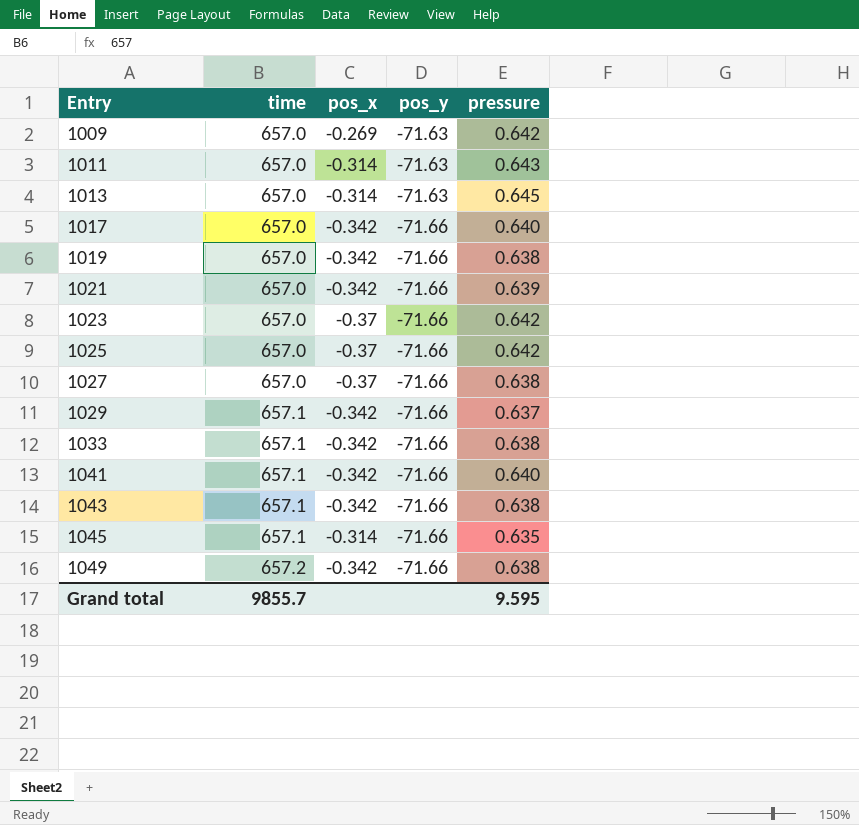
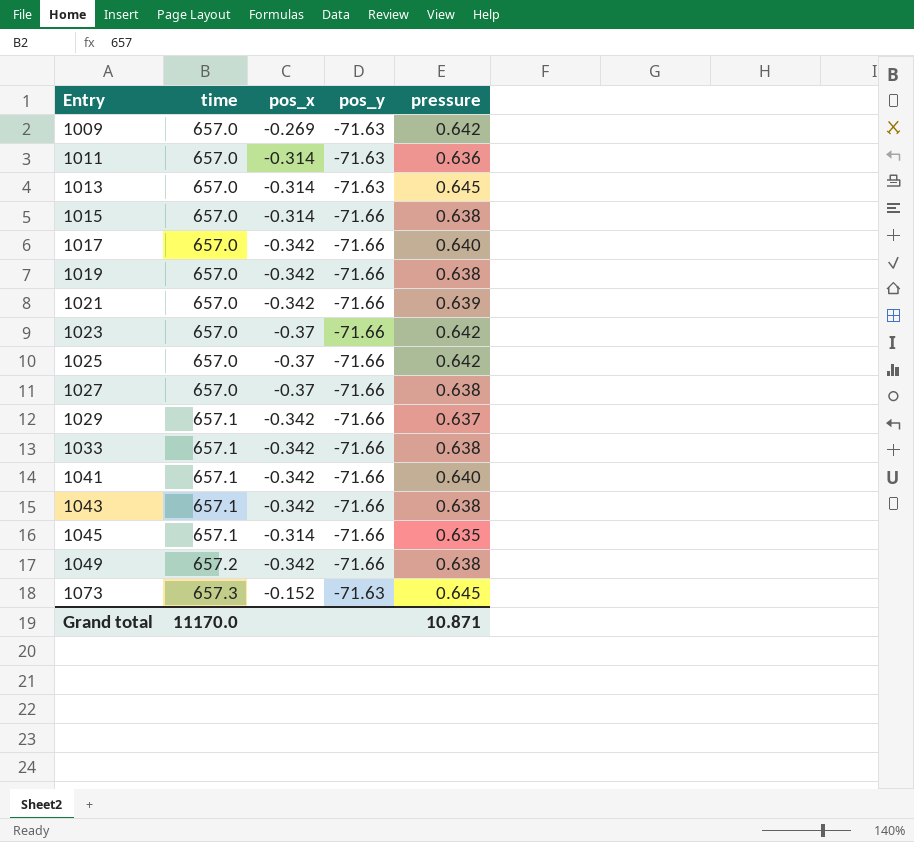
1011 | pressure: 0.643 -> 0.636
row 1015: none -> 657.0 | -0.314 | -71.66 | 0.638
row 1073: none -> 657.3 | -0.152 | -71.63 | 0.645
Grand total | time: 9855.7 -> 11170.0
Grand total | pressure: 9.595 -> 10.871

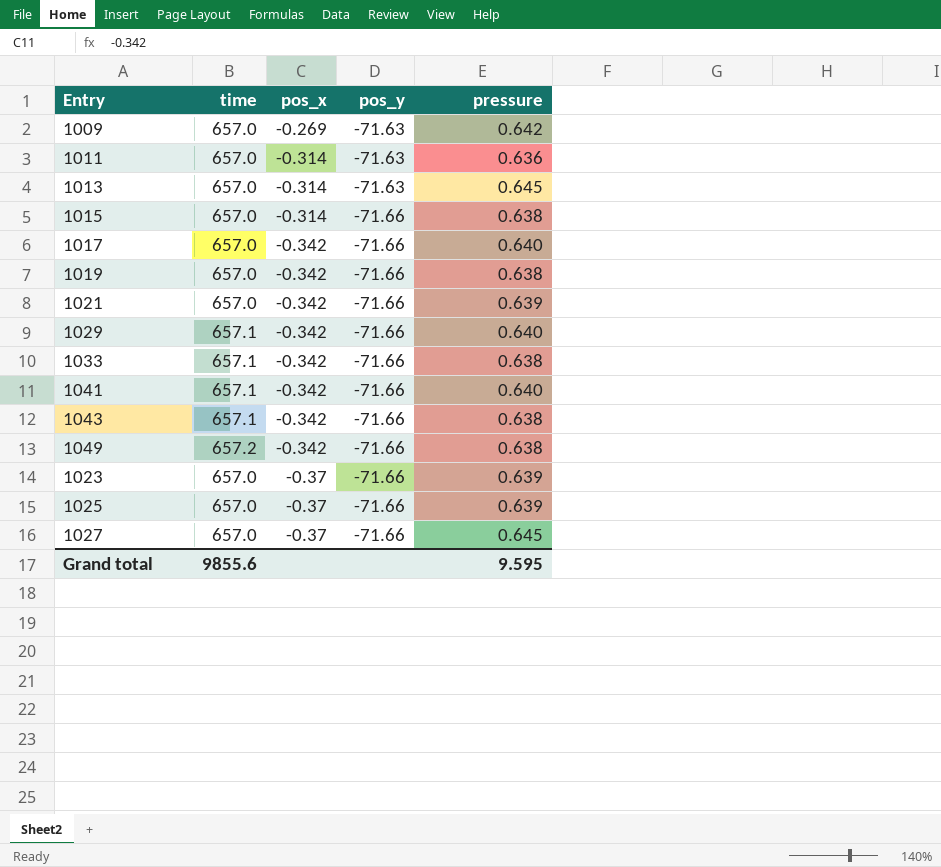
row order: Entry ascending -> pos_x descending
row 1045: 657.1 | -0.314 | -71.66 | 0.635 -> none
row 1073: 657.3 | -0.152 | -71.63 | 0.645 -> none
1029 | pressure: 0.637 -> 0.640
1023 | pressure: 0.642 -> 0.639
1025 | pressure: 0.642 -> 0.639
1027 | pressure: 0.638 -> 0.645
Grand total | time: 11170.0 -> 9855.6
Grand total | pressure: 10.871 -> 9.595

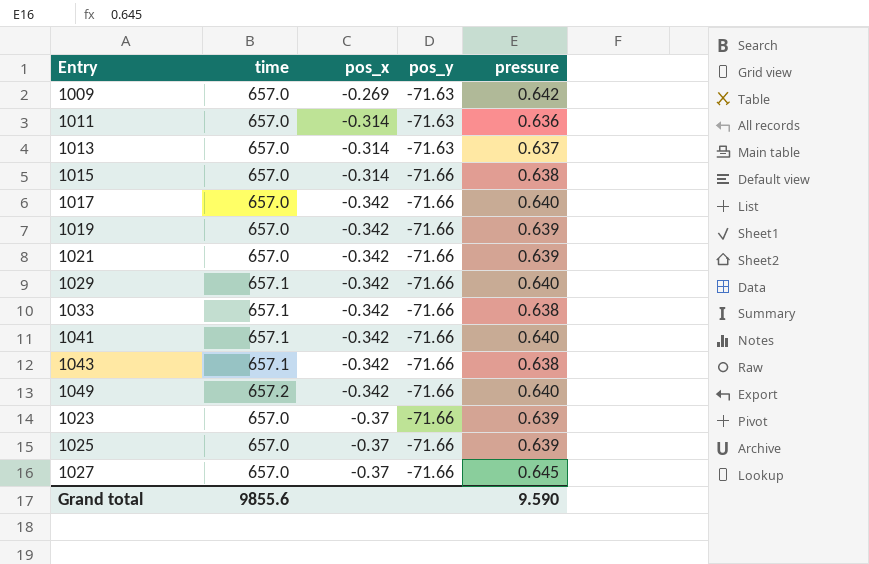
1013 | pressure: 0.645 -> 0.637
1019 | pressure: 0.638 -> 0.639
1049 | pressure: 0.638 -> 0.640
Grand total | pressure: 9.595 -> 9.590

